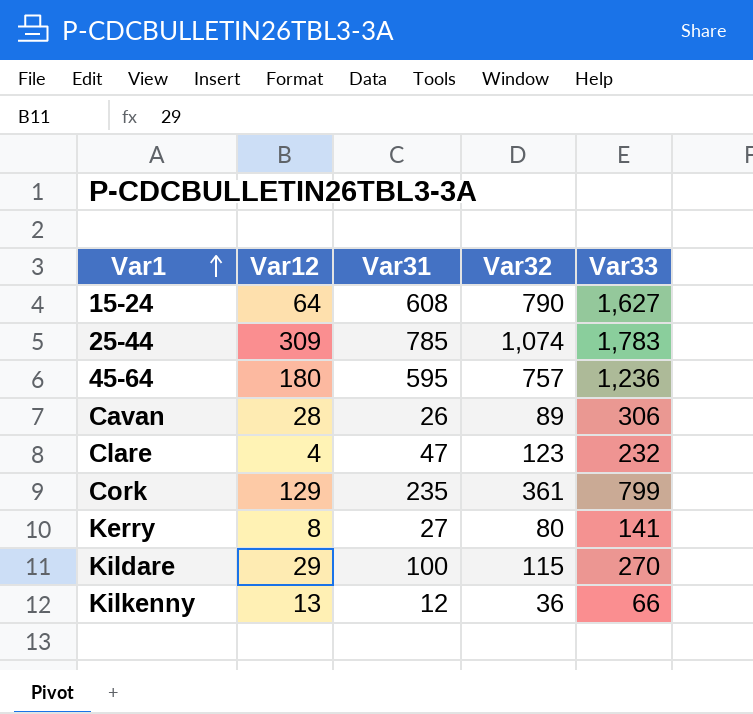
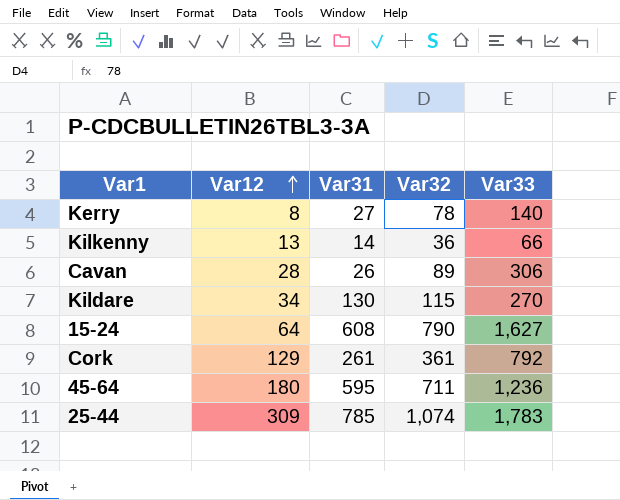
row order: Var1 ascending -> Var12 ascending
row Clare: 4 | 47 | 123 | 232 -> none
Kerry | Var32: 80 -> 78
Kerry | Var33: 141 -> 140
Kilkenny | Var31: 12 -> 14
Kildare | Var12: 29 -> 34
Kildare | Var31: 100 -> 130
Cork | Var31: 235 -> 261
Cork | Var33: 799 -> 792
45-64 | Var32: 757 -> 711

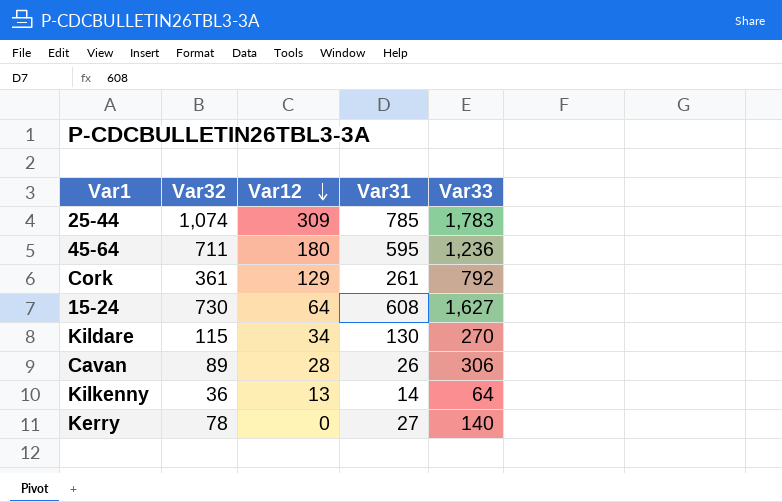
row order: Var12 ascending -> Var12 descending
column Var32 | position: 4 -> 2
15-24 | Var32: 790 -> 730
Kilkenny | Var33: 66 -> 64
Kerry | Var12: 8 -> 0

